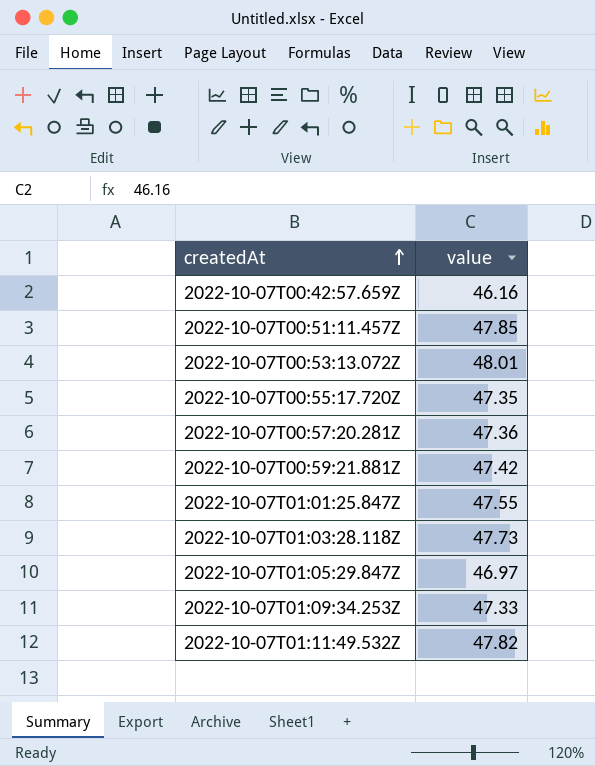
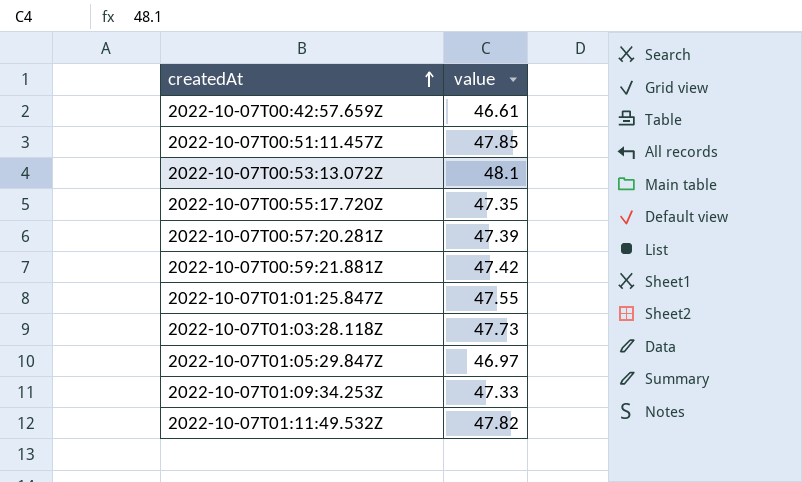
2022-10-07T00:42:57.659Z | value: 46.16 -> 46.61
2022-10-07T00:53:13.072Z | value: 48.01 -> 48.1
2022-10-07T00:57:20.281Z | value: 47.36 -> 47.39

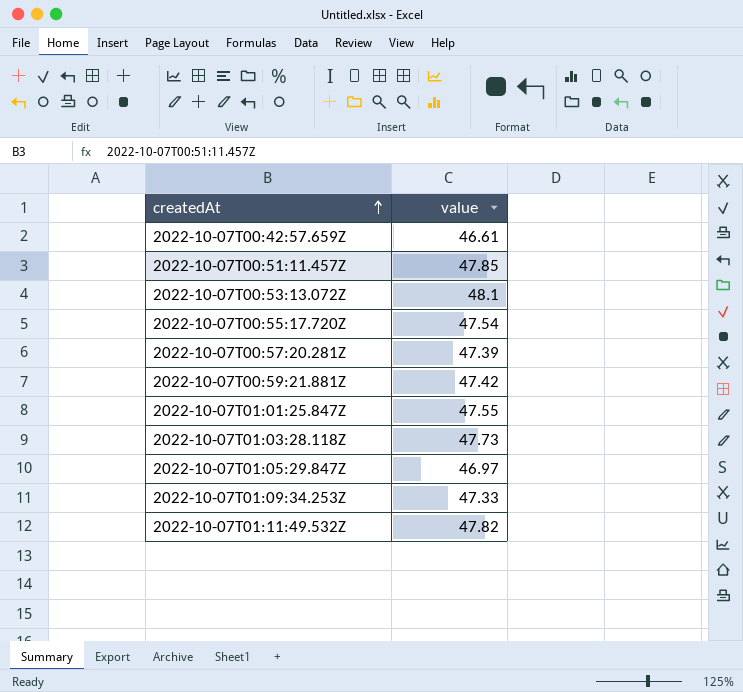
2022-10-07T00:55:17.720Z | value: 47.35 -> 47.54

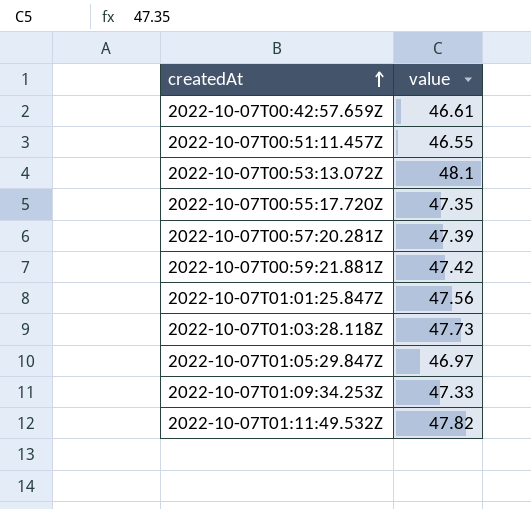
2022-10-07T00:51:11.457Z | value: 47.85 -> 46.55
2022-10-07T00:55:17.720Z | value: 47.54 -> 47.35
2022-10-07T01:01:25.847Z | value: 47.55 -> 47.56

